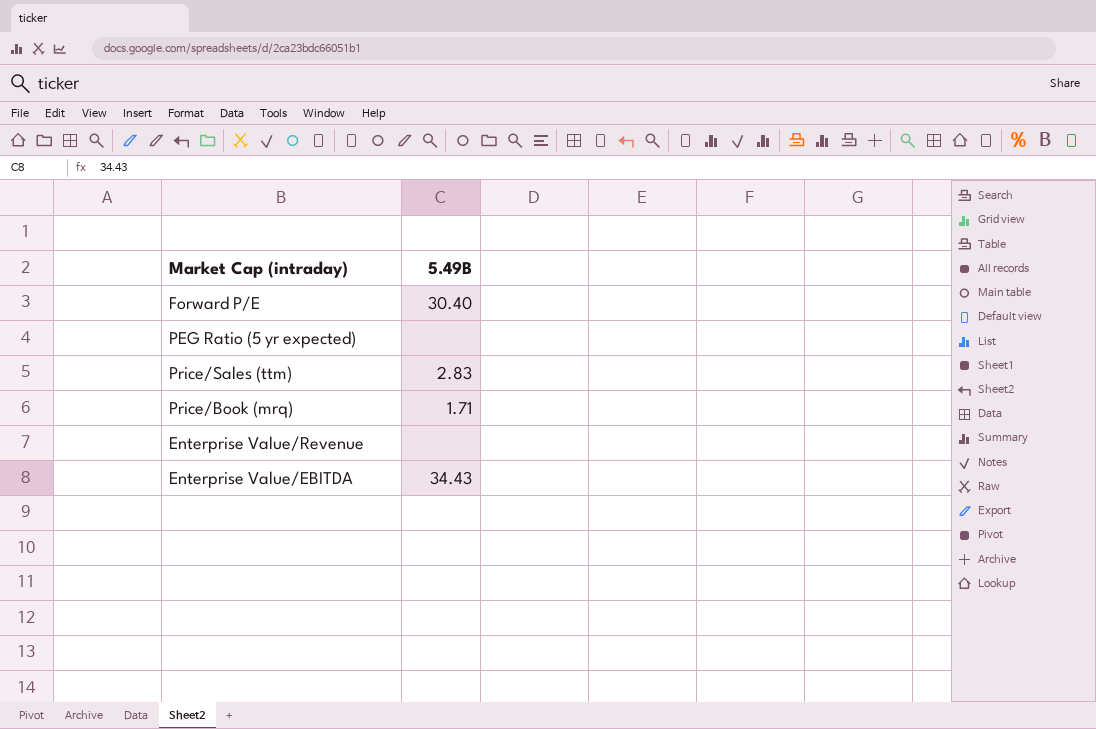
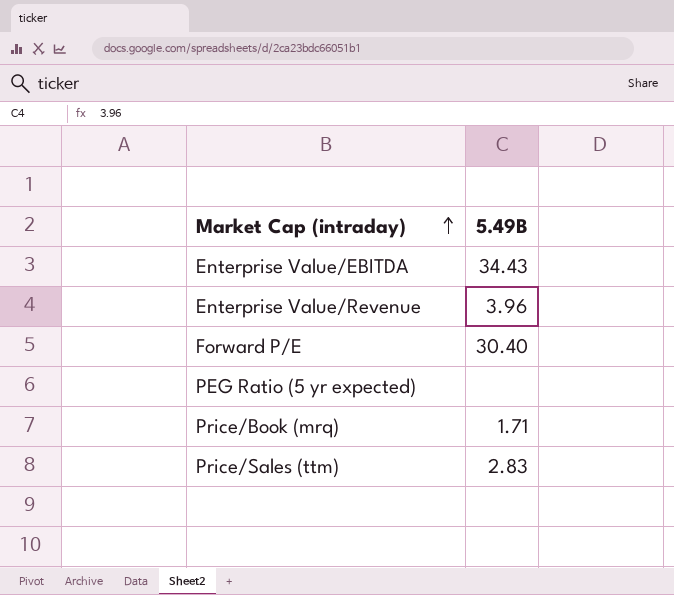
row order: none -> Market Cap (intraday) ascending
Enterprise Value/Revenue | 5.49B: none -> 3.96

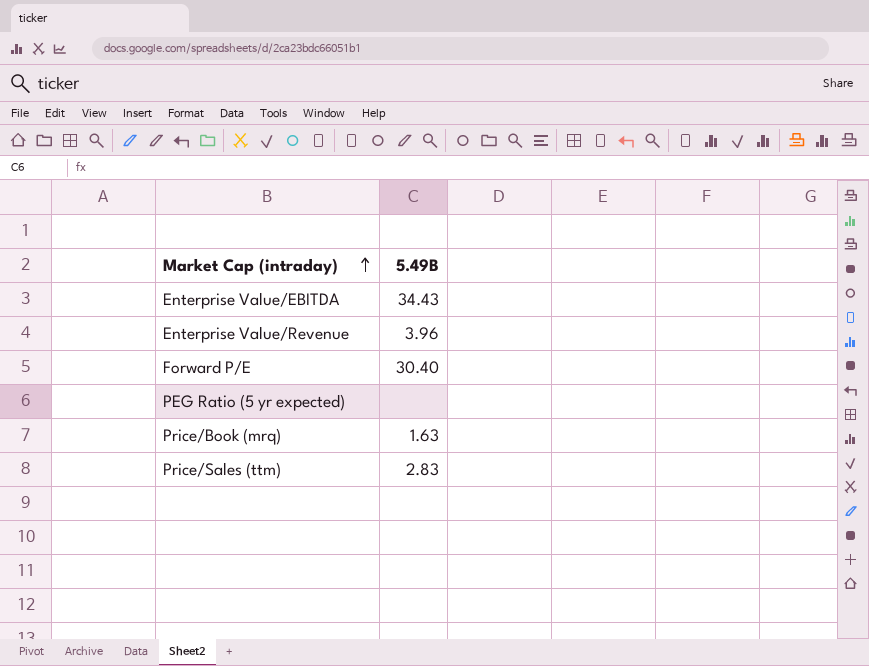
Price/Book (mrq) | 5.49B: 1.71 -> 1.63

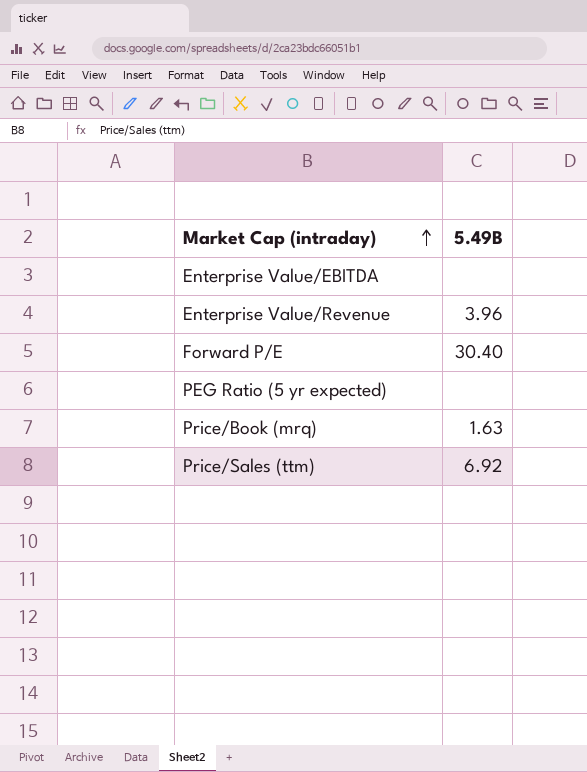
Enterprise Value/EBITDA | 5.49B: 34.43 -> none
Price/Sales (ttm) | 5.49B: 2.83 -> 6.92

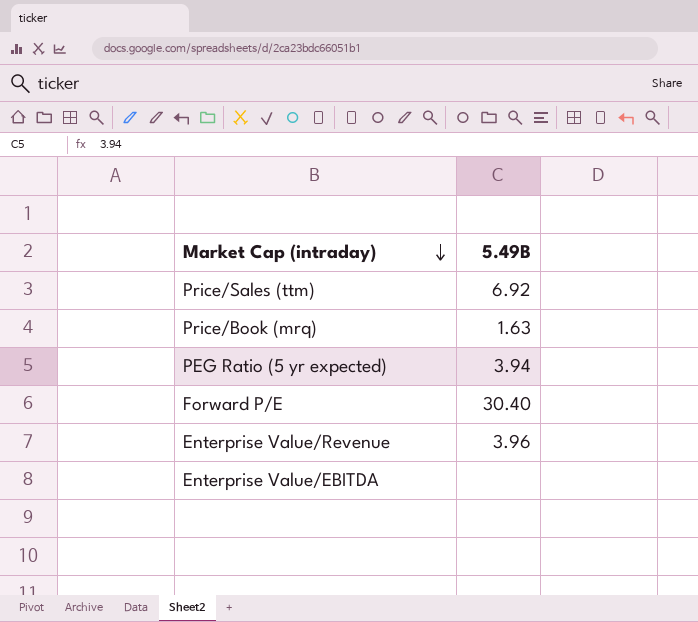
row order: Market Cap (intraday) ascending -> Market Cap (intraday) descending
PEG Ratio (5 yr expected) | 5.49B: none -> 3.94

